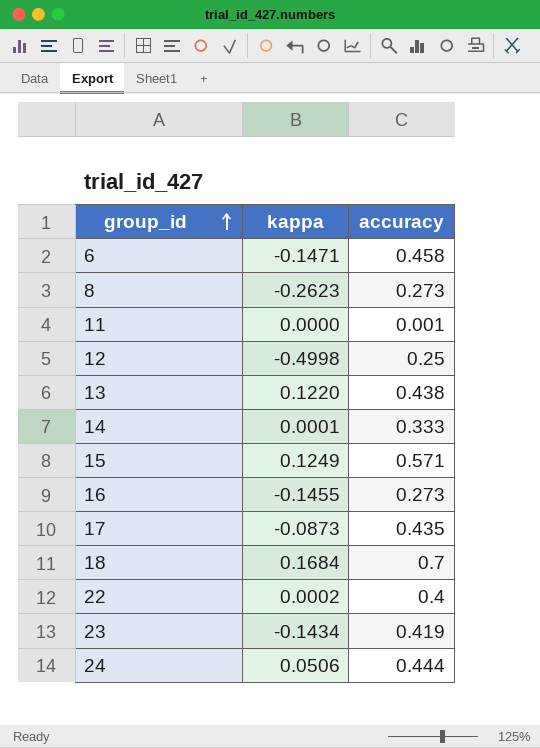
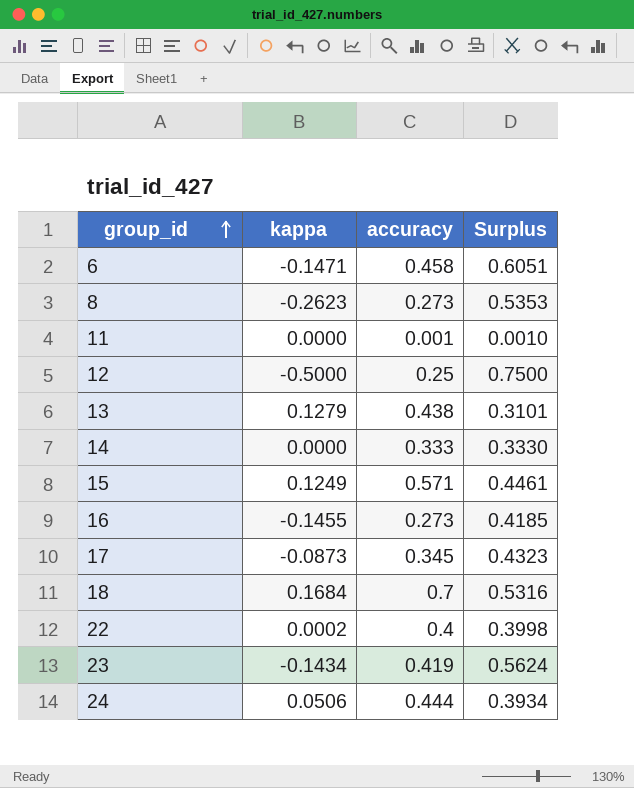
column Surplus | formula: none -> [accuracy] - [kappa]
12 | kappa: -0.4998 -> -0.5000
13 | kappa: 0.1220 -> 0.1279
14 | kappa: 0.0001 -> 0.0000
17 | accuracy: 0.435 -> 0.345

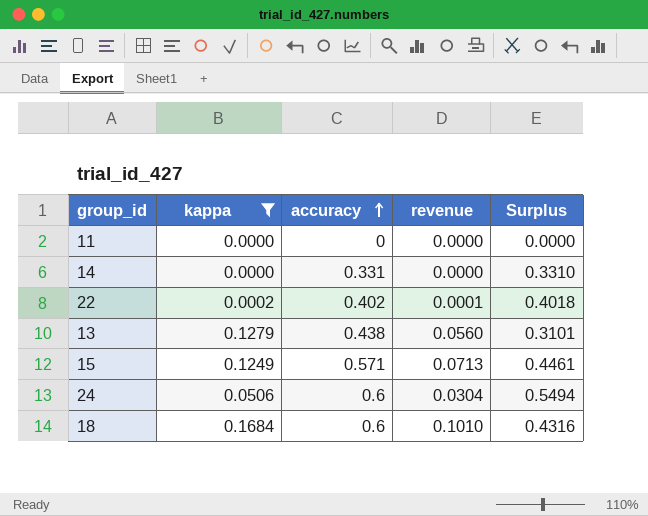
filter: none -> kappa >= 0.0000
row order: group_id ascending -> accuracy ascending
column revenue | formula: none -> [kappa] * [accuracy]
11 | accuracy: 0.001 -> 0
11 | Surplus: 0.0010 -> 0.0000
14 | accuracy: 0.333 -> 0.331
14 | Surplus: 0.3330 -> 0.3310
22 | accuracy: 0.4 -> 0.402
22 | Surplus: 0.3998 -> 0.4018
24 | accuracy: 0.444 -> 0.6
24 | Surplus: 0.3934 -> 0.5494
18 | accuracy: 0.7 -> 0.6
18 | Surplus: 0.5316 -> 0.4316

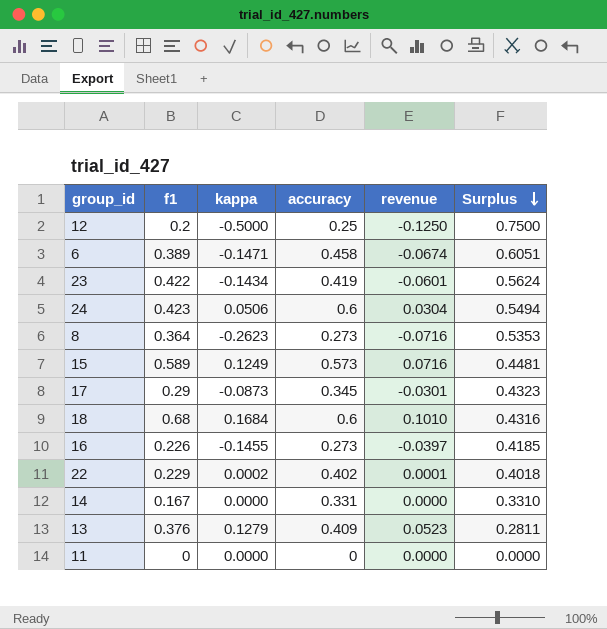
filter: kappa >= 0.0000 -> none
row order: accuracy ascending -> Surplus descending
column f1 | position: none -> 2
15 | accuracy: 0.571 -> 0.573
15 | revenue: 0.0713 -> 0.0716
15 | Surplus: 0.4461 -> 0.4481
13 | accuracy: 0.438 -> 0.409
13 | revenue: 0.0560 -> 0.0523
13 | Surplus: 0.3101 -> 0.2811

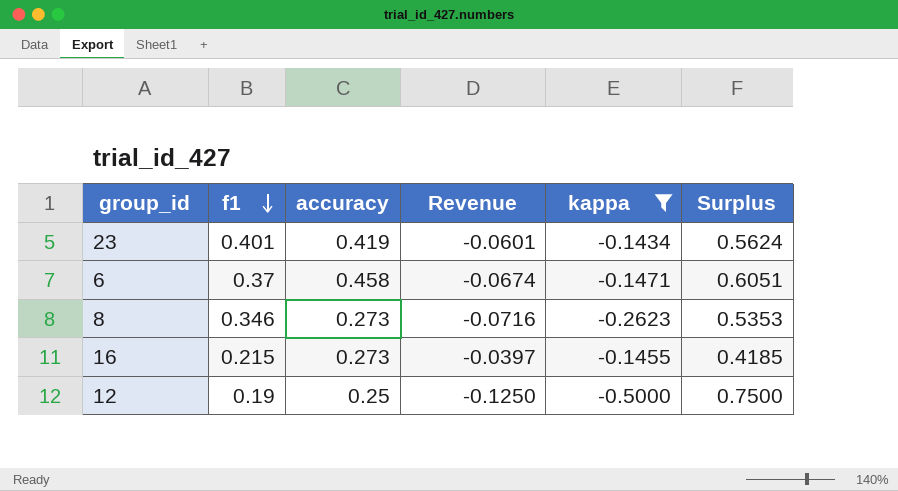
filter: none -> kappa <= -0.1434
row order: Surplus descending -> f1 descending
column name: revenue -> Revenue
column kappa | position: 3 -> 5
23 | f1: 0.422 -> 0.401
6 | f1: 0.389 -> 0.37
8 | f1: 0.364 -> 0.346
16 | f1: 0.226 -> 0.215
12 | f1: 0.2 -> 0.19

